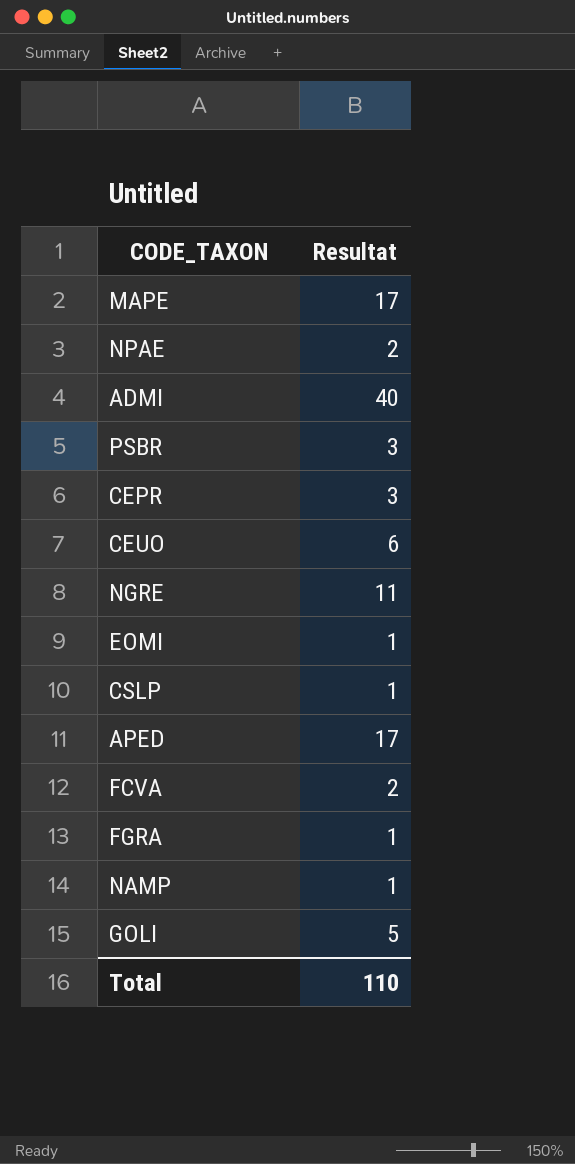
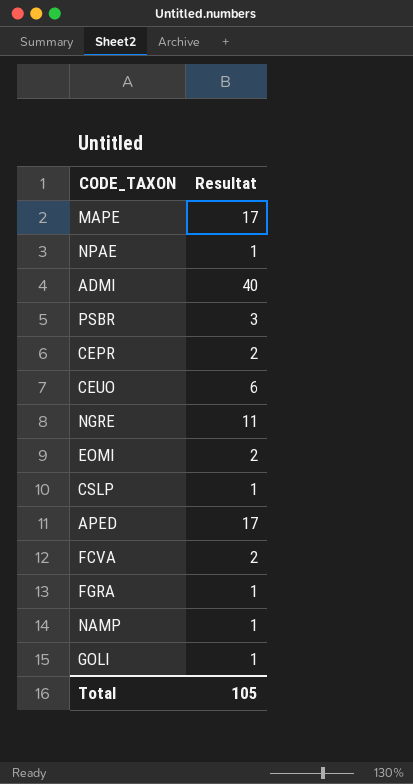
NPAE | Resultat: 2 -> 1
CEPR | Resultat: 3 -> 2
EOMI | Resultat: 1 -> 2
GOLI | Resultat: 5 -> 1
Total | Resultat: 110 -> 105

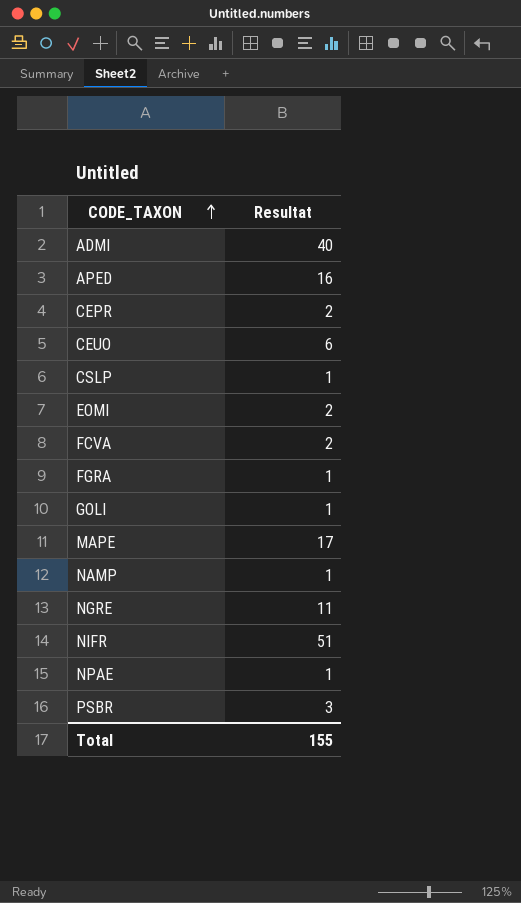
row order: none -> CODE_TAXON ascending
APED | Resultat: 17 -> 16
row NIFR: none -> 51
Total | Resultat: 105 -> 155

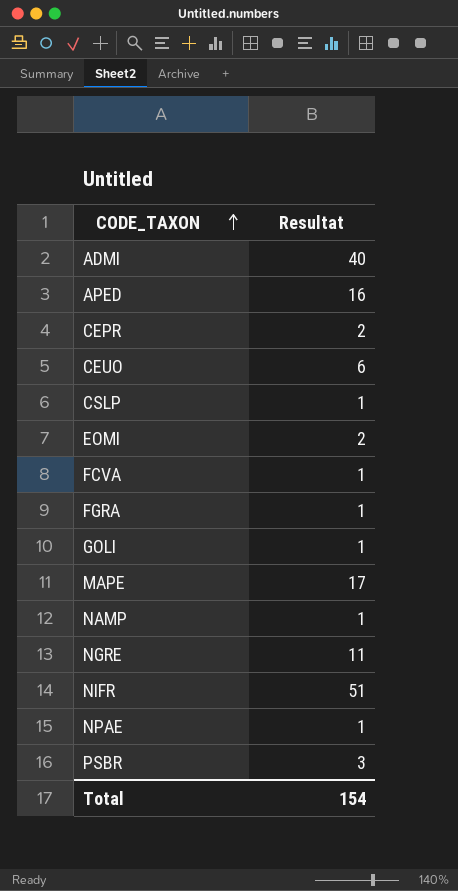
FCVA | Resultat: 2 -> 1
Total | Resultat: 155 -> 154

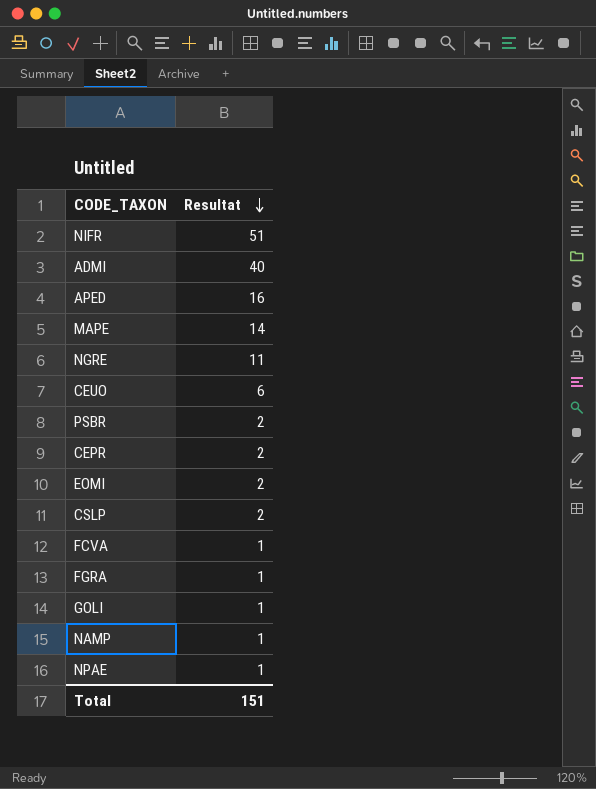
row order: CODE_TAXON ascending -> Resultat descending
MAPE | Resultat: 17 -> 14
PSBR | Resultat: 3 -> 2
CSLP | Resultat: 1 -> 2
Total | Resultat: 154 -> 151

